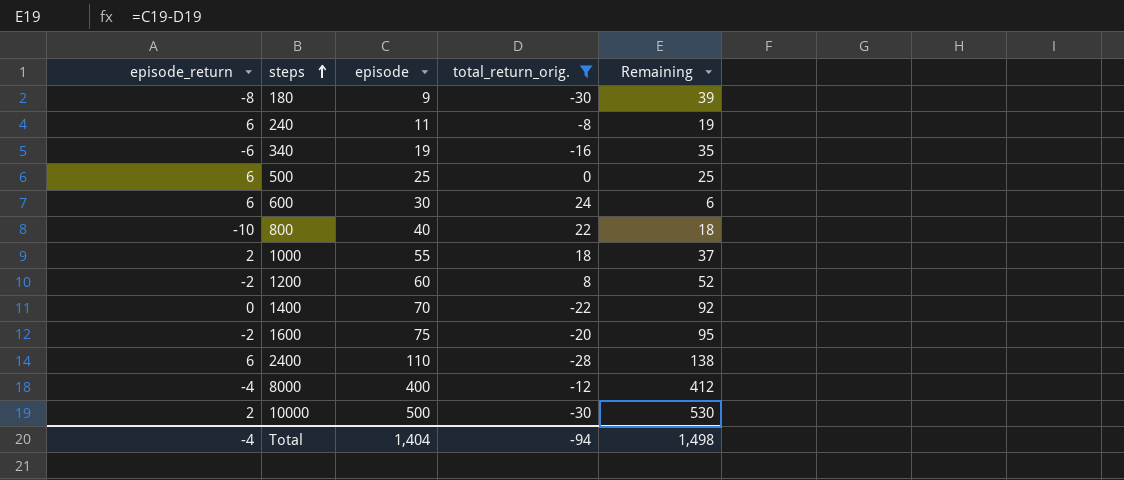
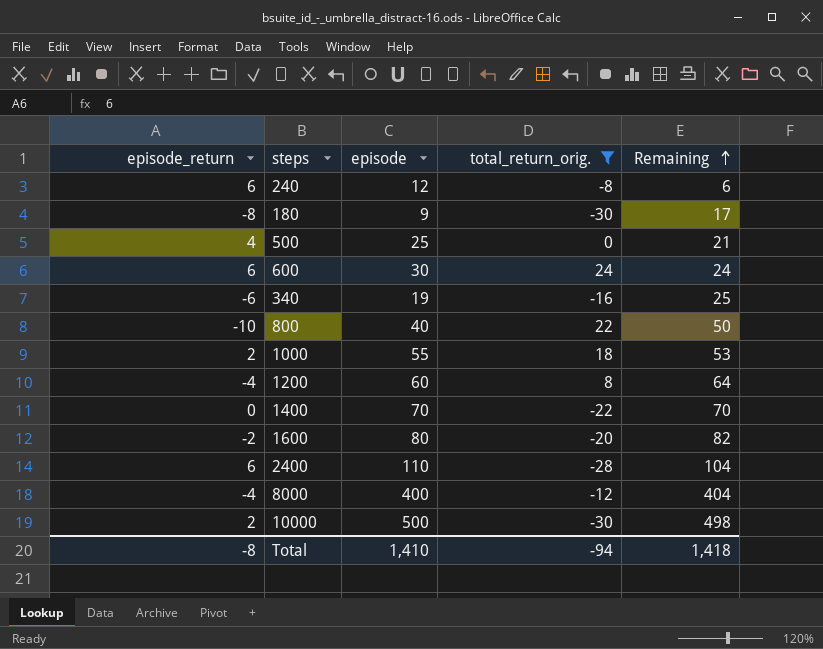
row order: steps ascending -> Remaining ascending
column Remaining | formula: [episode] - [total_return_orig.] -> [episode] - [episode_return]
240 | episode: 11 -> 12
500 | episode_return: 6 -> 4
1200 | episode_return: -2 -> -4
1600 | episode: 75 -> 80
Total | episode_return: -4 -> -8
Total | episode: 1,404 -> 1,410
Total | Remaining: 1,498 -> 1,418

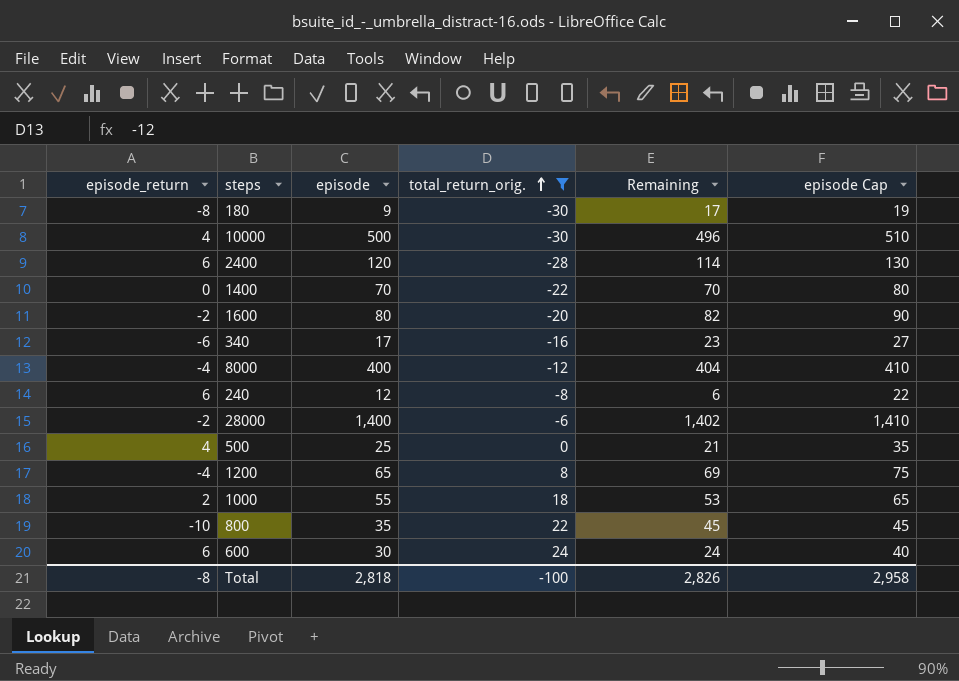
row order: Remaining ascending -> total_return_orig. ascending
column episode Cap | formula: none -> [episode] + 10
10000 | episode_return: 2 -> 4
10000 | Remaining: 498 -> 496
2400 | episode: 110 -> 120
2400 | Remaining: 104 -> 114
340 | episode: 19 -> 17
340 | Remaining: 25 -> 23
row 28000: none -> -2 | 1,400 | -6 | 1,402 | 1,410
1200 | episode: 60 -> 65
1200 | Remaining: 64 -> 69
800 | episode: 40 -> 35
800 | Remaining: 50 -> 45
Total | episode: 1,410 -> 2,818
Total | total_return_orig.: -94 -> -100
Total | Remaining: 1,418 -> 2,826

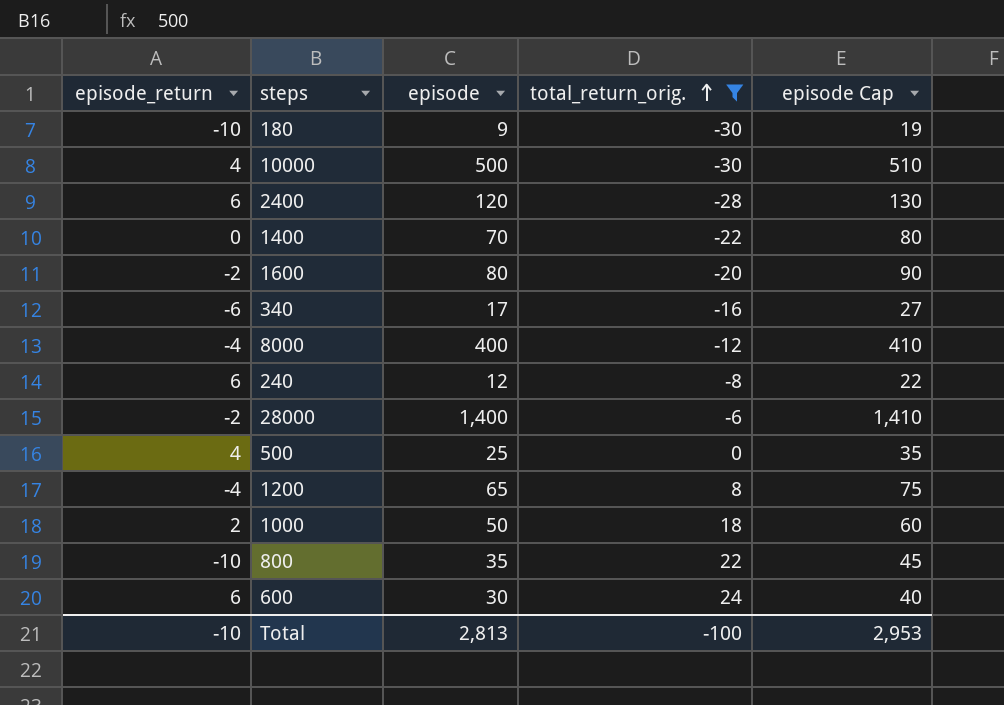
column Remaining | formula: [episode] - [episode_return] -> none
180 | episode_return: -8 -> -10
1000 | episode: 55 -> 50
1000 | episode Cap: 65 -> 60
Total | episode_return: -8 -> -10
Total | episode: 2,818 -> 2,813
Total | episode Cap: 2,958 -> 2,953

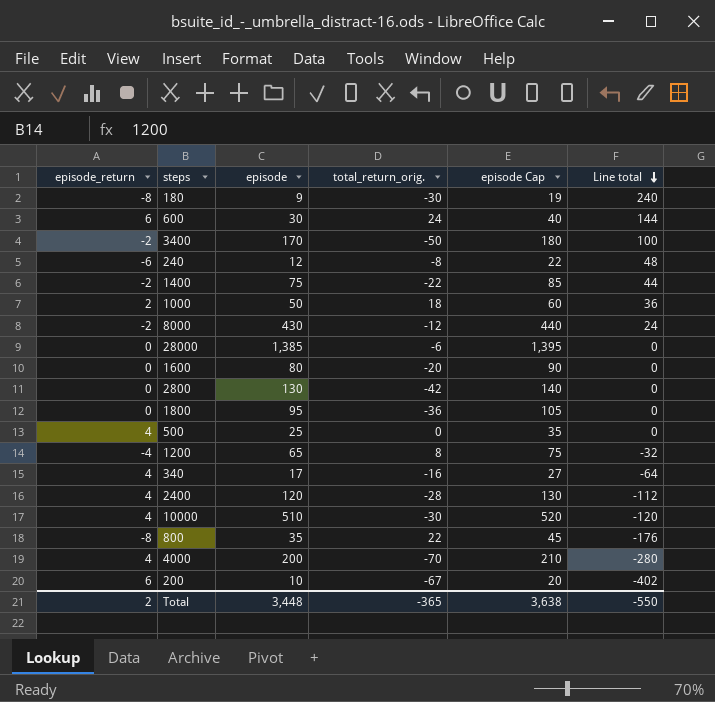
filter: total_return_orig. >= -30 -> none
row order: total_return_orig. ascending -> Line total descending
column Line total | formula: none -> [episode_return] * [total_return_orig.]
180 | episode_return: -10 -> -8
240 | episode_return: 6 -> -6
1400 | episode_return: 0 -> -2
1400 | episode: 70 -> 75
1400 | episode Cap: 80 -> 85
8000 | episode_return: -4 -> -2
8000 | episode: 400 -> 430
8000 | episode Cap: 410 -> 440
28000 | episode_return: -2 -> 0
28000 | episode: 1,400 -> 1,385
28000 | episode Cap: 1,410 -> 1,395
1600 | episode_return: -2 -> 0
340 | episode_return: -6 -> 4
2400 | episode_return: 6 -> 4
10000 | episode: 500 -> 510
10000 | episode Cap: 510 -> 520
800 | episode_return: -10 -> -8
Total | episode_return: -10 -> 2
Total | episode: 2,813 -> 3,448
Total | total_return_orig.: -100 -> -365
Total | episode Cap: 2,953 -> 3,638

